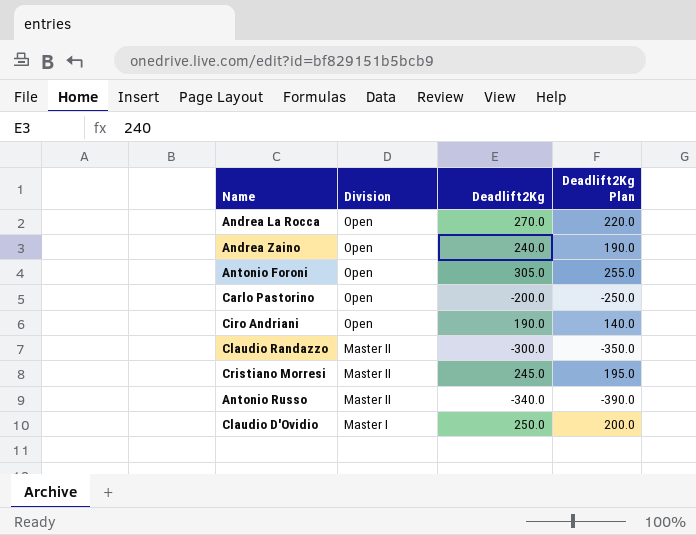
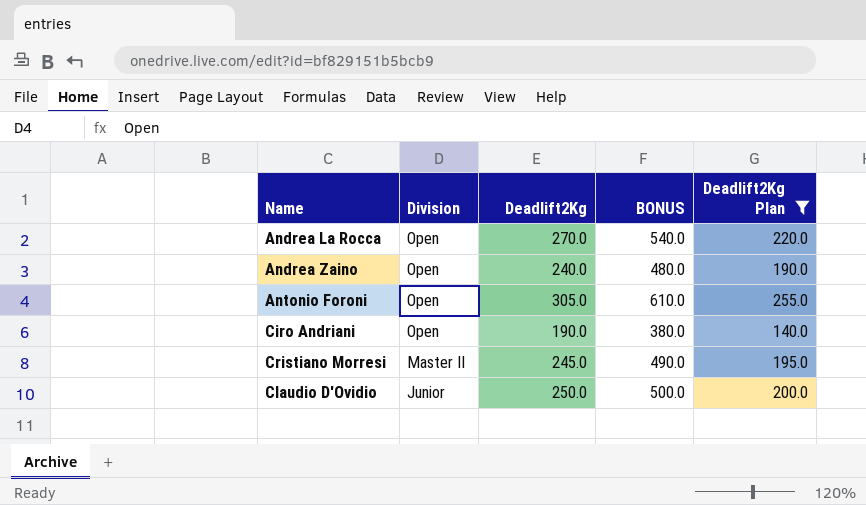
filter: none -> Deadlift2Kg Plan >= 140.0
column BONUS | formula: none -> [Deadlift2Kg] * 2
Claudio D'Ovidio | Division: Master I -> Junior

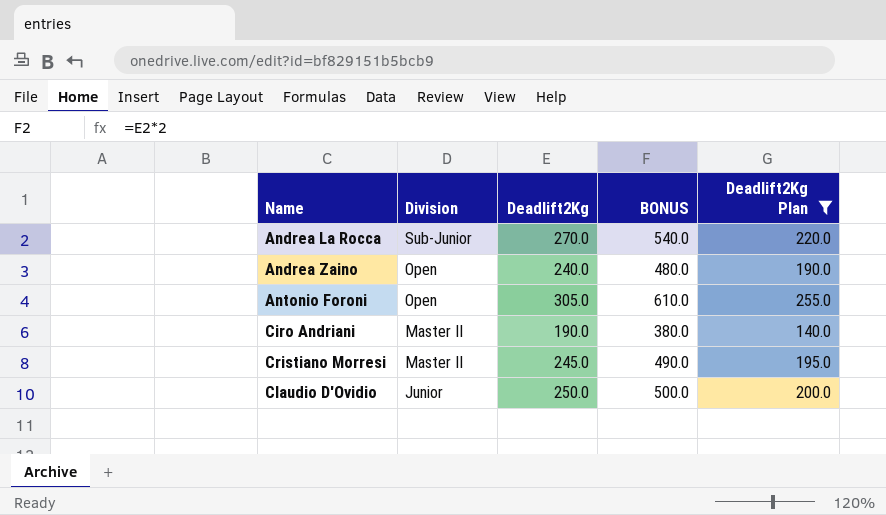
Andrea La Rocca | Division: Open -> Sub-Junior
Ciro Andriani | Division: Open -> Master II

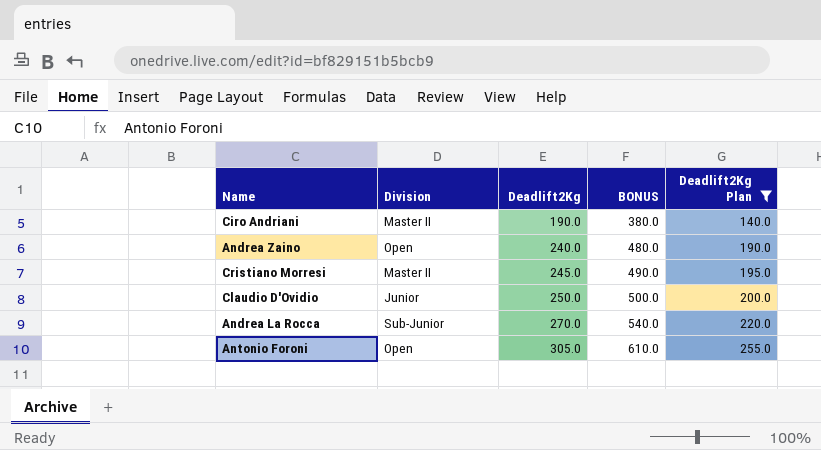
row order: Division descending -> Deadlift2Kg ascending

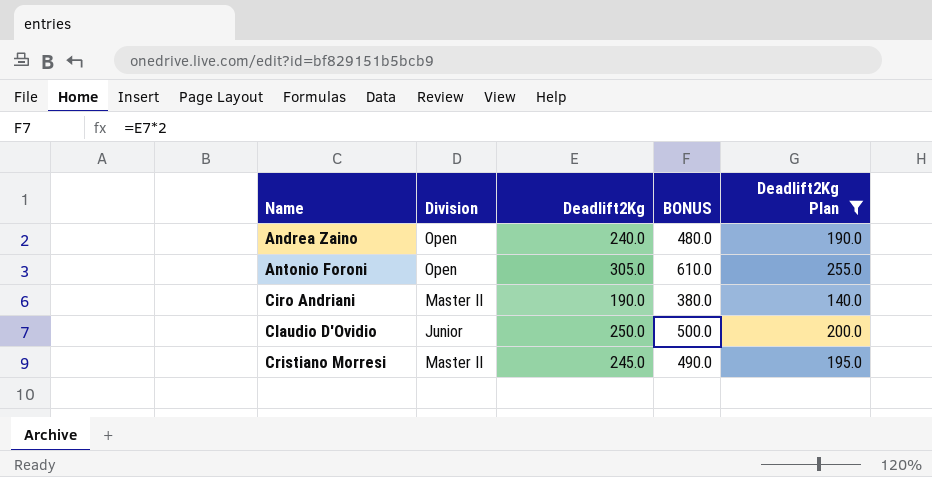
row order: Deadlift2Kg ascending -> Name ascending
row Andrea La Rocca: Sub-Junior | 270.0 | 540.0 | 220.0 -> none

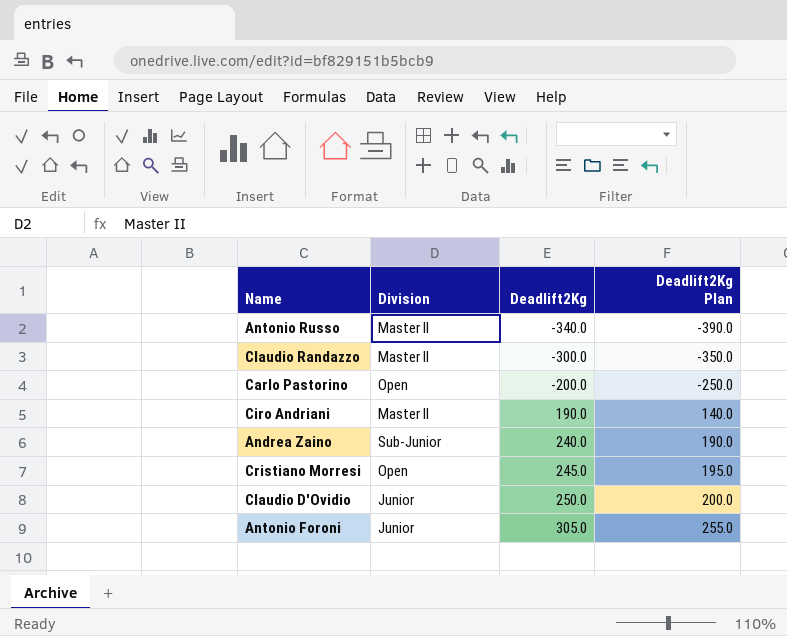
filter: Deadlift2Kg Plan >= 140.0 -> none
row order: Name ascending -> Deadlift2Kg ascending
column BONUS | formula: [Deadlift2Kg] * 2 -> none
Andrea Zaino | Division: Open -> Sub-Junior
Cristiano Morresi | Division: Master II -> Open
Antonio Foroni | Division: Open -> Junior

